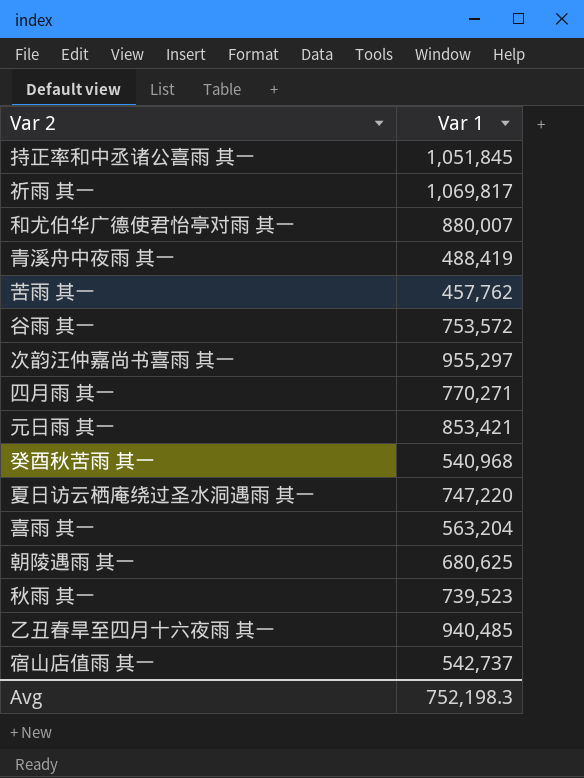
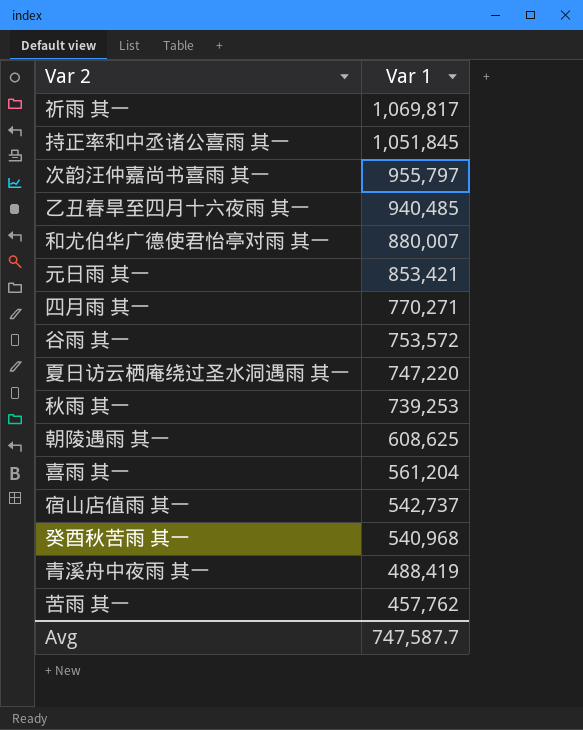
row order: none -> Var 1 descending
次韵汪仲嘉尚书喜雨 其一 | Var 1: 955,297 -> 955,797
秋雨 其一 | Var 1: 739,523 -> 739,253
朝陵遇雨 其一 | Var 1: 680,625 -> 608,625
喜雨 其一 | Var 1: 563,204 -> 561,204
Avg | Var 1: 752,198.3 -> 747,587.7

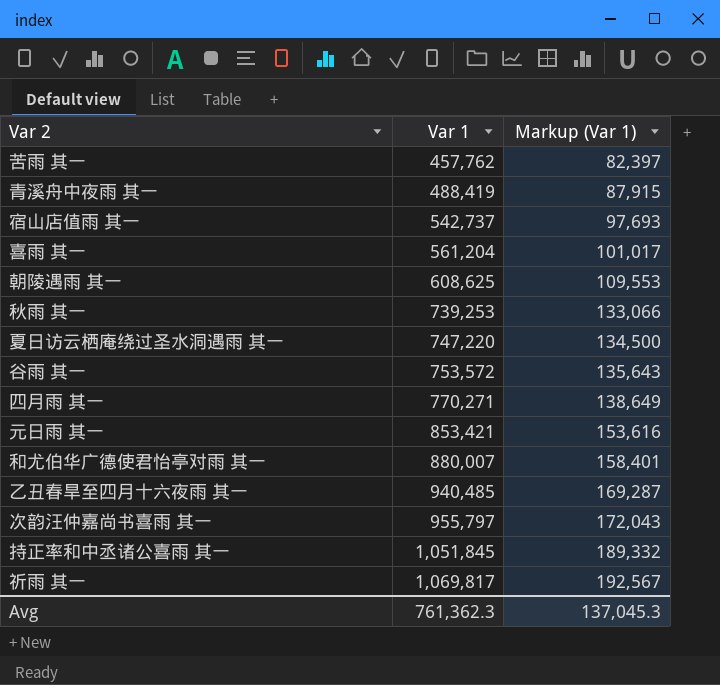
row order: Var 1 descending -> Var 1 ascending
column Markup (Var 1) | formula: none -> [Var 1] * 0.18
row 癸酉秋苦雨 其一: 540,968 -> none
Avg | Var 1: 747,587.7 -> 761,362.3

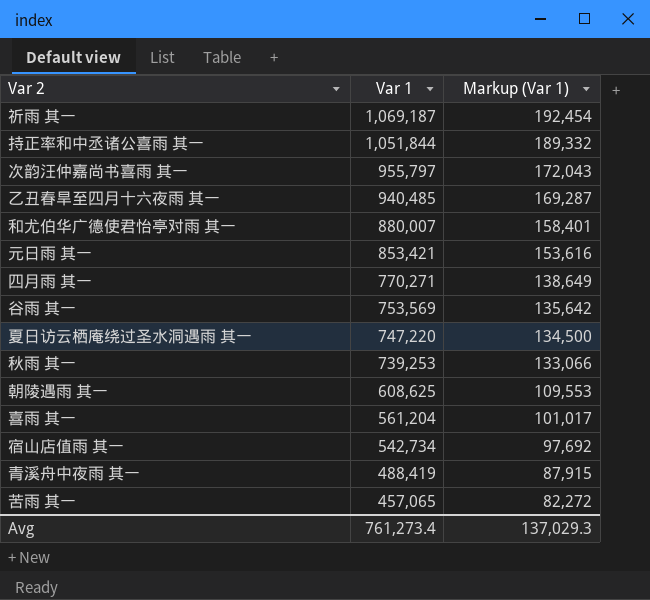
row order: Var 1 ascending -> Var 1 descending
祈雨 其一 | Var 1: 1,069,817 -> 1,069,187
祈雨 其一 | Markup (Var 1): 192,567 -> 192,454
持正率和中丞诸公喜雨 其一 | Var 1: 1,051,845 -> 1,051,844
谷雨 其一 | Var 1: 753,572 -> 753,569
谷雨 其一 | Markup (Var 1): 135,643 -> 135,642
宿山店值雨 其一 | Var 1: 542,737 -> 542,734
宿山店值雨 其一 | Markup (Var 1): 97,693 -> 97,692
苦雨 其一 | Var 1: 457,762 -> 457,065
苦雨 其一 | Markup (Var 1): 82,397 -> 82,272
Avg | Var 1: 761,362.3 -> 761,273.4
Avg | Markup (Var 1): 137,045.3 -> 137,029.3

